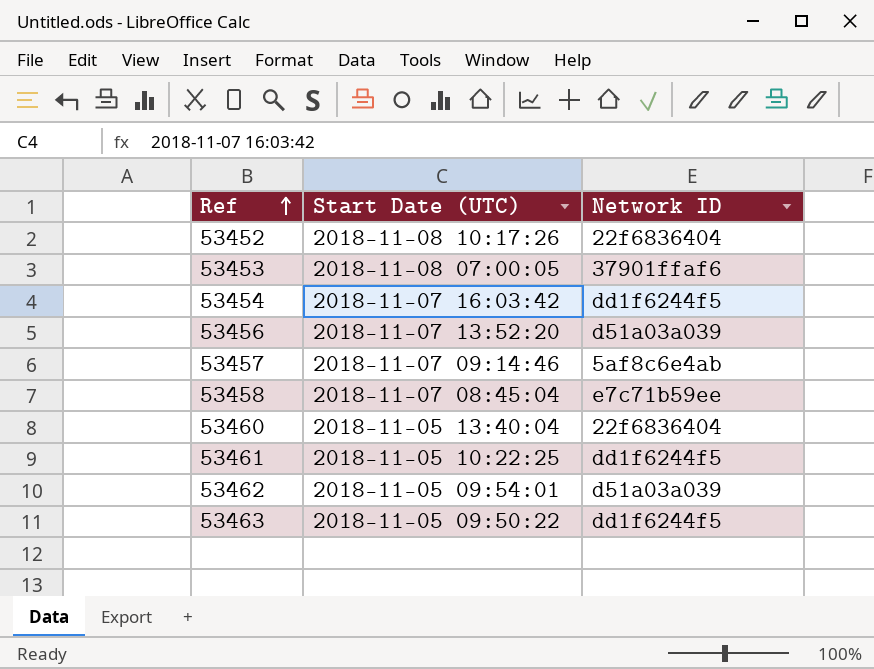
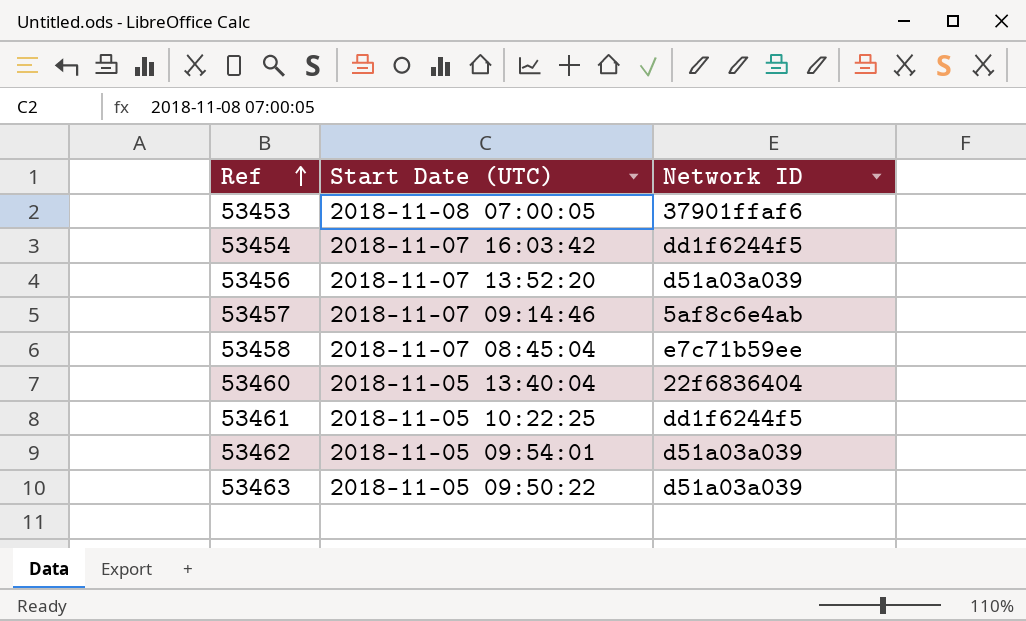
row 53452: 2018-11-08 10:17:26 | 22f6836404 -> none
53463 | Network ID: dd1f6244f5 -> d51a03a039

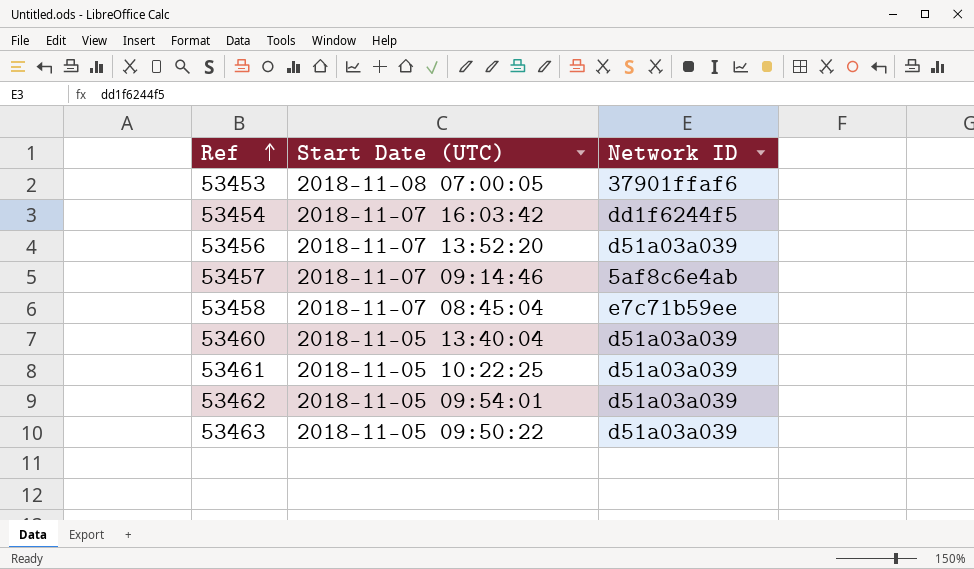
53460 | Network ID: 22f6836404 -> d51a03a039
53461 | Network ID: dd1f6244f5 -> d51a03a039

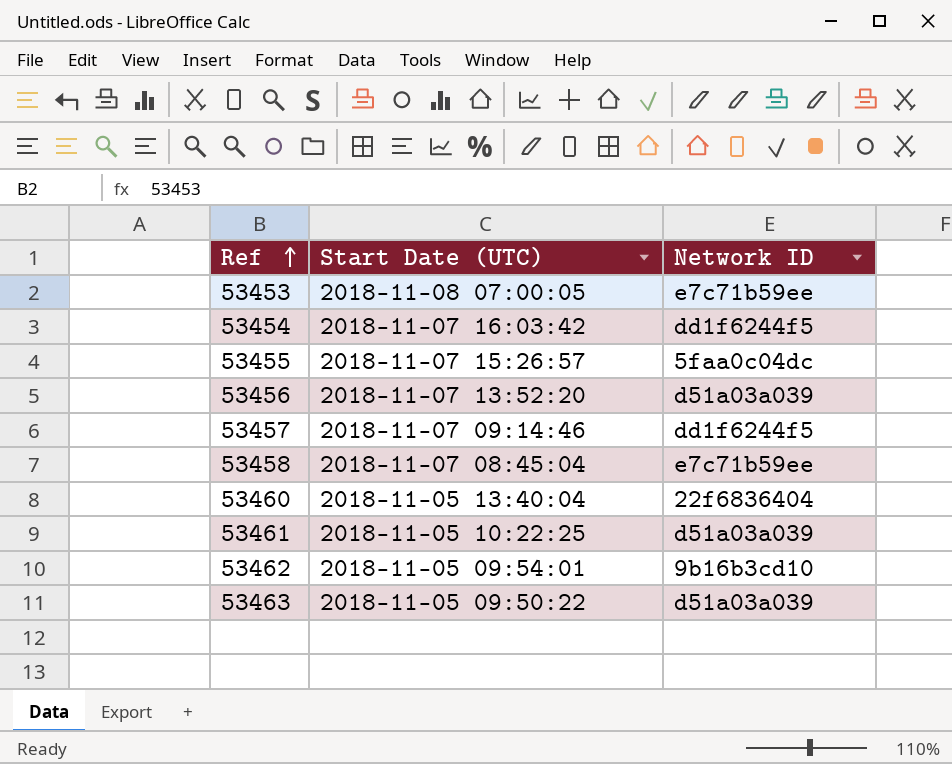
53453 | Network ID: 37901ffaf6 -> e7c71b59ee
row 53455: none -> 2018-11-07 15:26:57 | 5faa0c04dc
53457 | Network ID: 5af8c6e4ab -> dd1f6244f5
53460 | Network ID: d51a03a039 -> 22f6836404
53462 | Network ID: d51a03a039 -> 9b16b3cd10

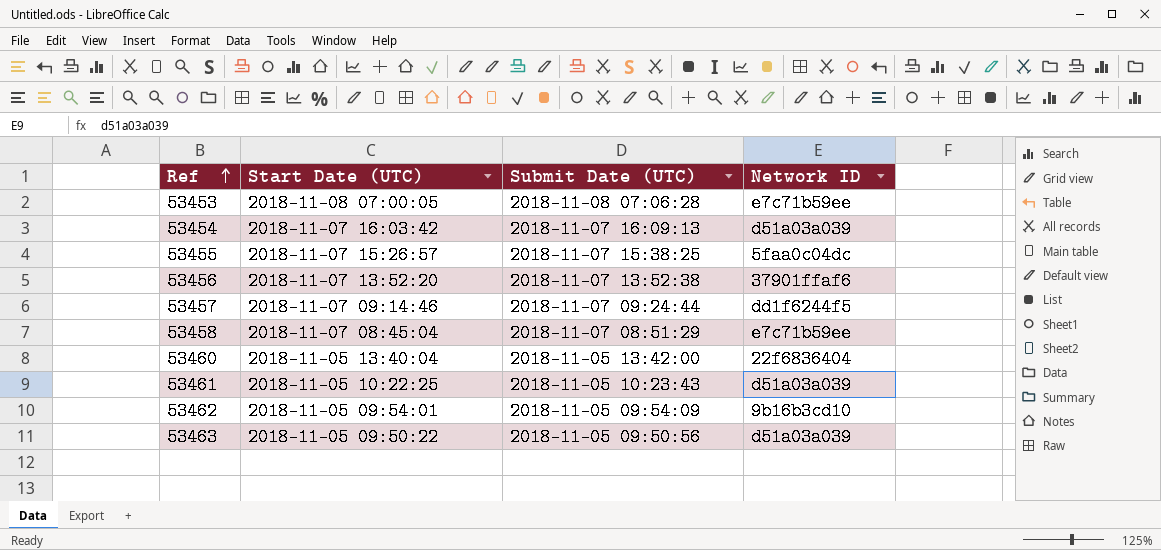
column Submit Date (UTC) | position: none -> 3
53454 | Network ID: dd1f6244f5 -> d51a03a039
53456 | Network ID: d51a03a039 -> 37901ffaf6

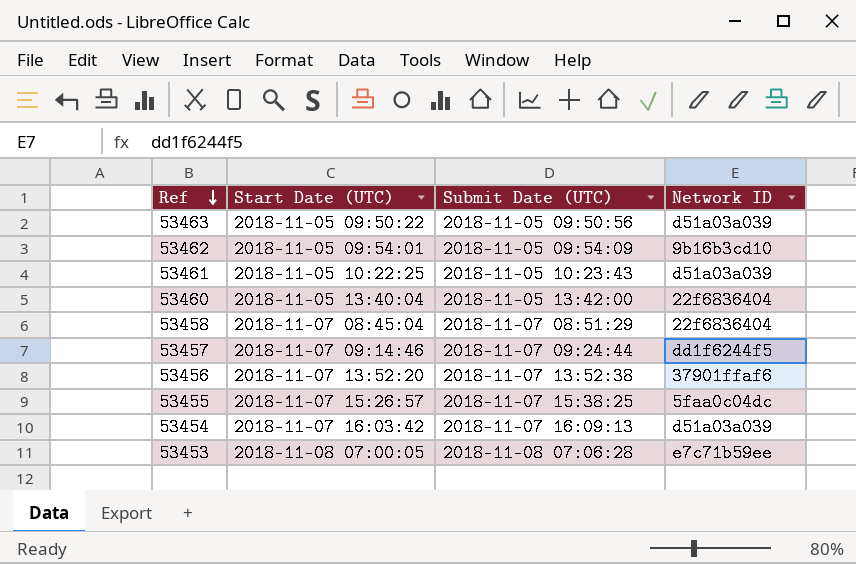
row order: Ref ascending -> Ref descending
53458 | Network ID: e7c71b59ee -> 22f6836404

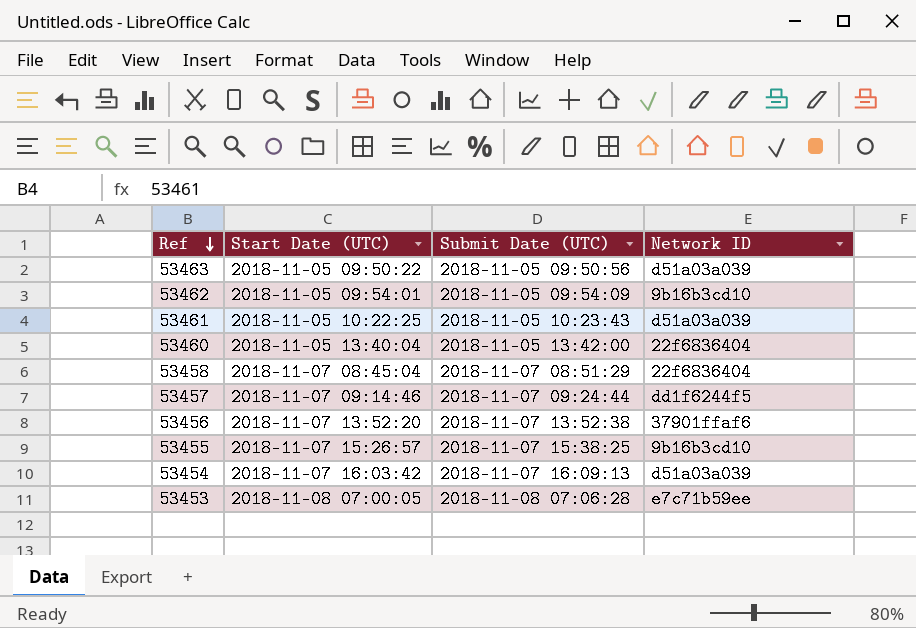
53455 | Network ID: 5faa0c04dc -> 9b16b3cd10

